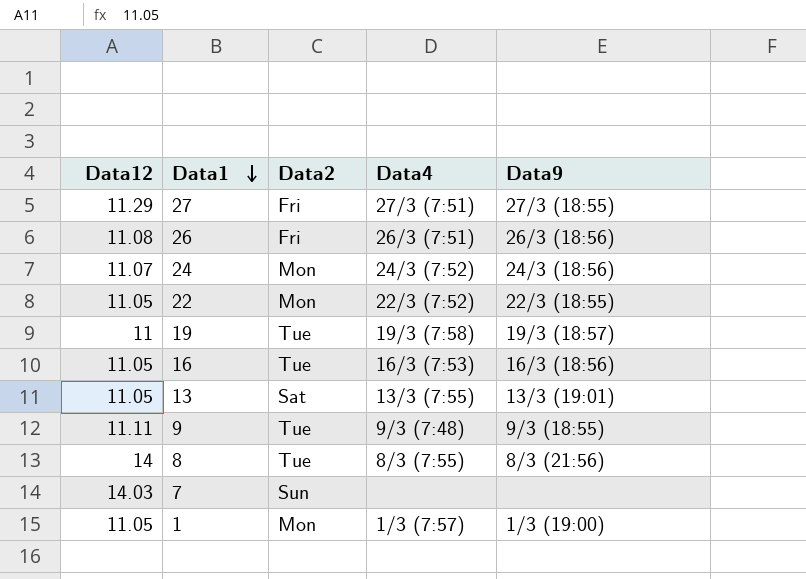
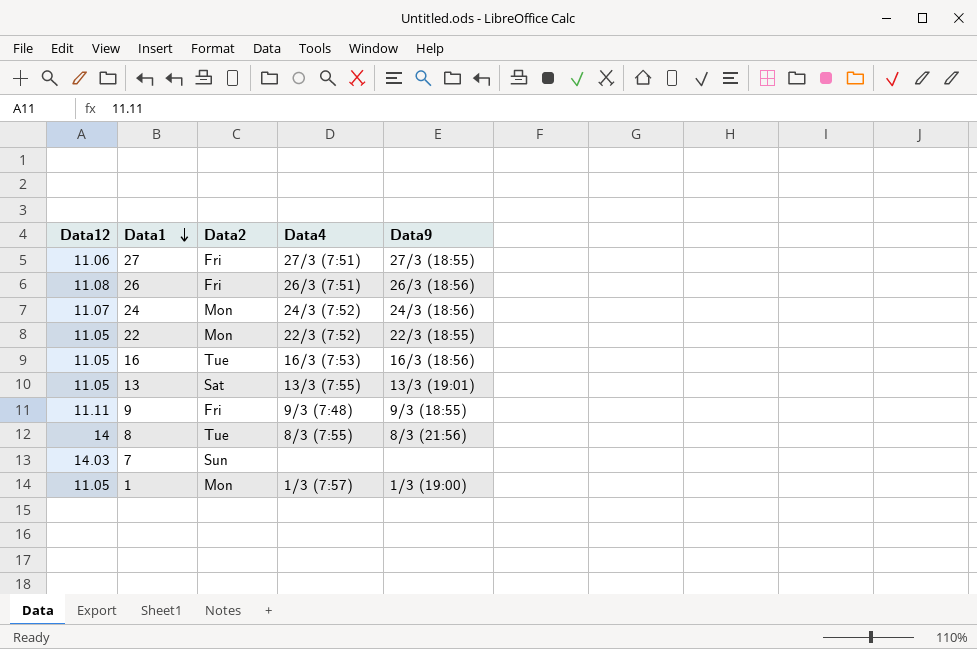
row 19: 11 | Tue | 19/3 (7:58) | 19/3 (18:57) -> none
27 | Data12: 11.29 -> 11.06
9 | Data2: Tue -> Fri

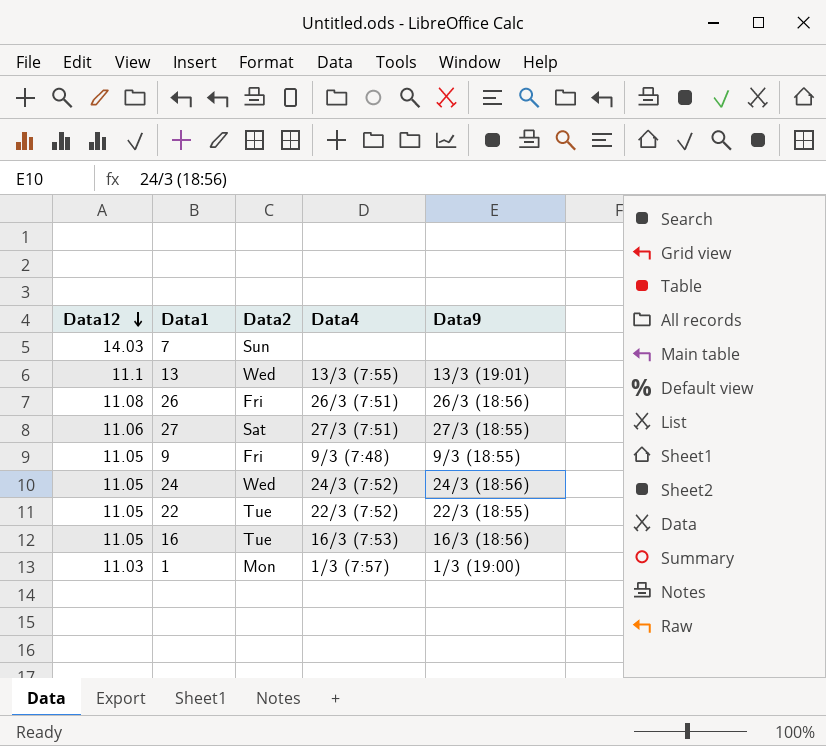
row order: Data1 descending -> Data12 descending
row 8: 14 | Tue | 8/3 (7:55) | 8/3 (21:56) -> none
13 | Data12: 11.05 -> 11.1
13 | Data2: Sat -> Wed
27 | Data2: Fri -> Sat
9 | Data12: 11.11 -> 11.05
24 | Data12: 11.07 -> 11.05
24 | Data2: Mon -> Wed
22 | Data2: Mon -> Tue
1 | Data12: 11.05 -> 11.03

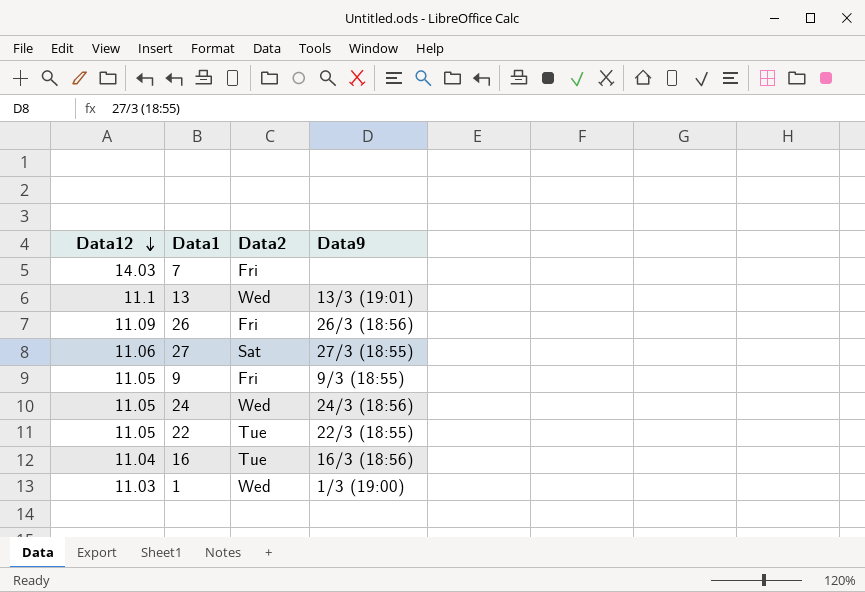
column Data4 | position: 4 -> none
7 | Data2: Sun -> Fri
26 | Data12: 11.08 -> 11.09
16 | Data12: 11.05 -> 11.04
1 | Data2: Mon -> Wed

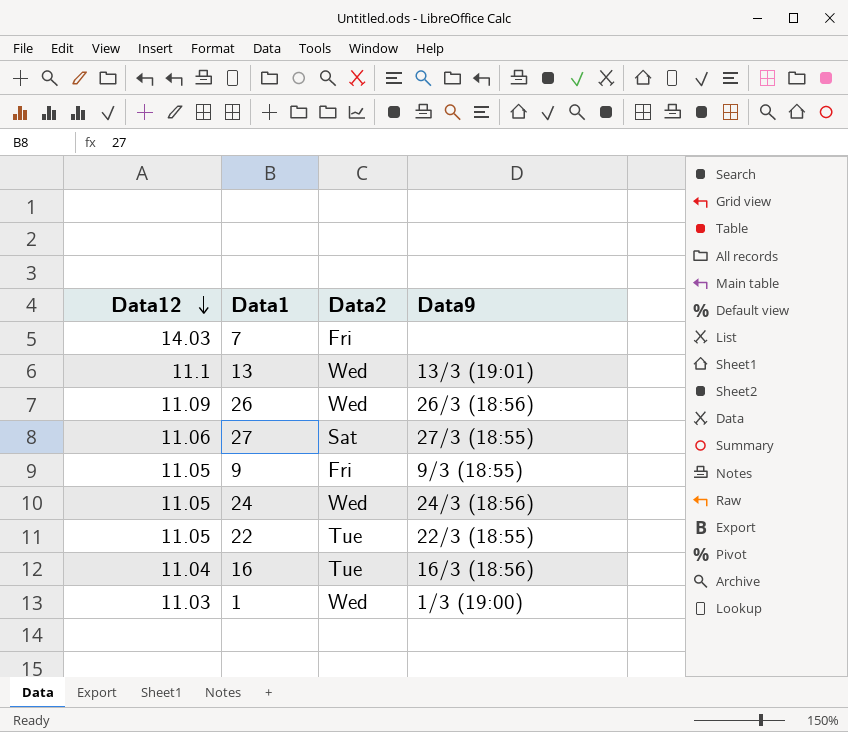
26 | Data2: Fri -> Wed

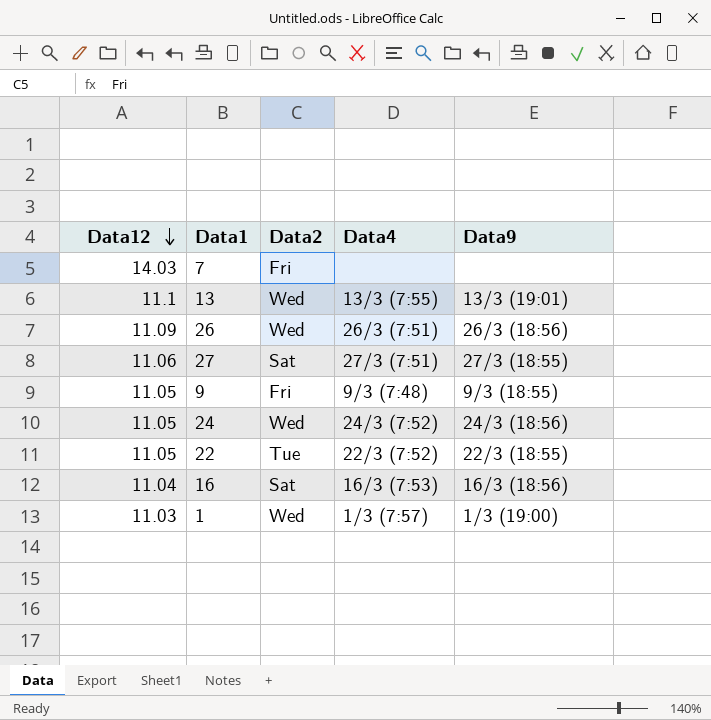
column Data4 | position: none -> 4
16 | Data2: Tue -> Sat

